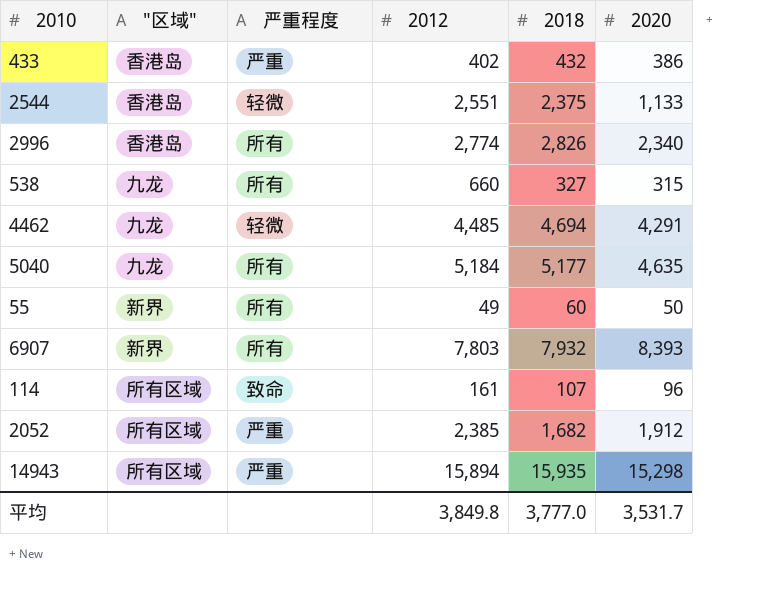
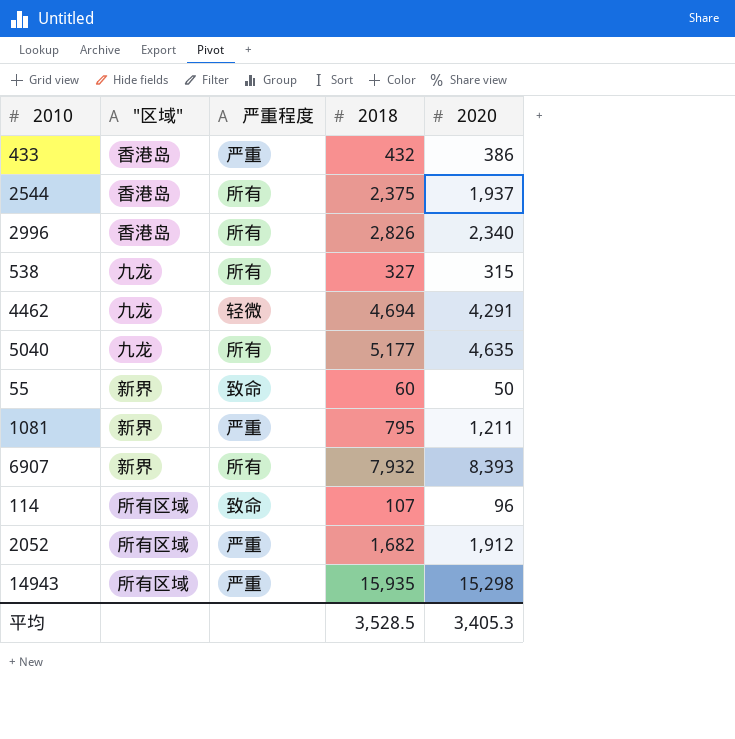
column 2012 | position: 4 -> none
2544 | 严重程度: 轻微 -> 所有
2544 | 2020: 1,133 -> 1,937
55 | 严重程度: 所有 -> 致命
row 1081: none -> 新界 | 严重 | 795 | 1,211
平均 | 2018: 3,777.0 -> 3,528.5
平均 | 2020: 3,531.7 -> 3,405.3

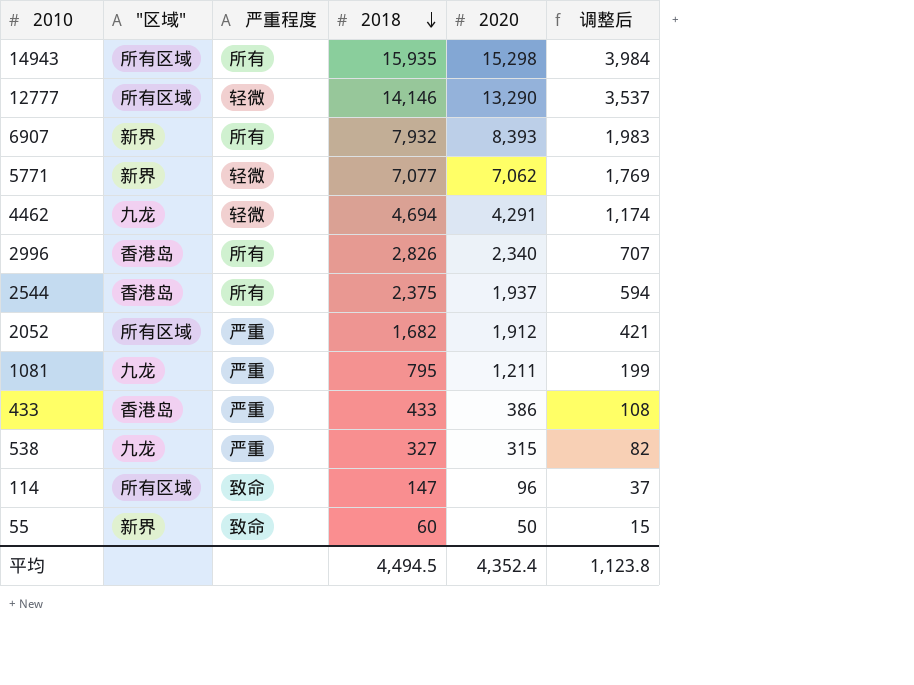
row order: none -> 2018 descending
column 调整后 | formula: none -> [2018] * 0.25
row 5040: 九龙 | 所有 | 5,177 | 4,635 -> none
14943 | 严重程度: 严重 -> 所有
row 12777: none -> 所有区域 | 轻微 | 14,146 | 13,290 | 3,537
row 5771: none -> 新界 | 轻微 | 7,077 | 7,062 | 1,769
1081 | "区域": 新界 -> 九龙
433 | 2018: 432 -> 433
538 | 严重程度: 所有 -> 严重
114 | 2018: 107 -> 147
平均 | 2018: 3,528.5 -> 4,494.5
平均 | 2020: 3,405.3 -> 4,352.4

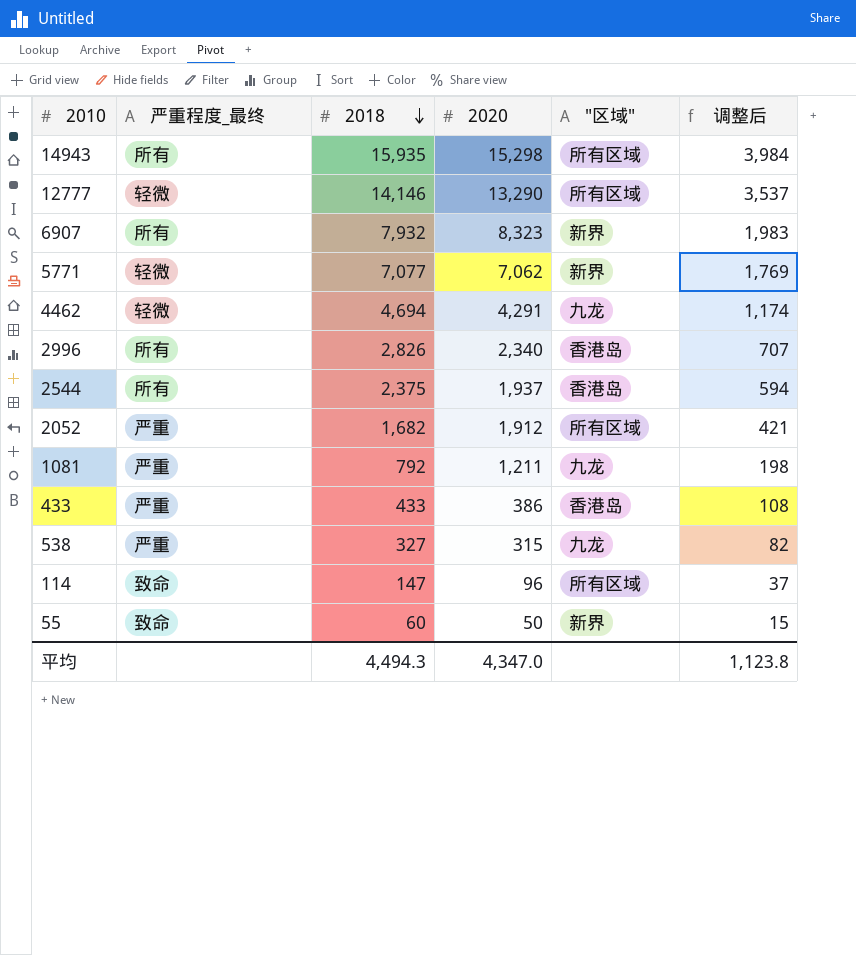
column name: 严重程度 -> 严重程度_最终
column "区域" | position: 2 -> 5
6907 | 2020: 8,393 -> 8,323
1081 | 2018: 795 -> 792
1081 | 调整后: 199 -> 198
平均 | 2018: 4,494.5 -> 4,494.3
平均 | 2020: 4,352.4 -> 4,347.0

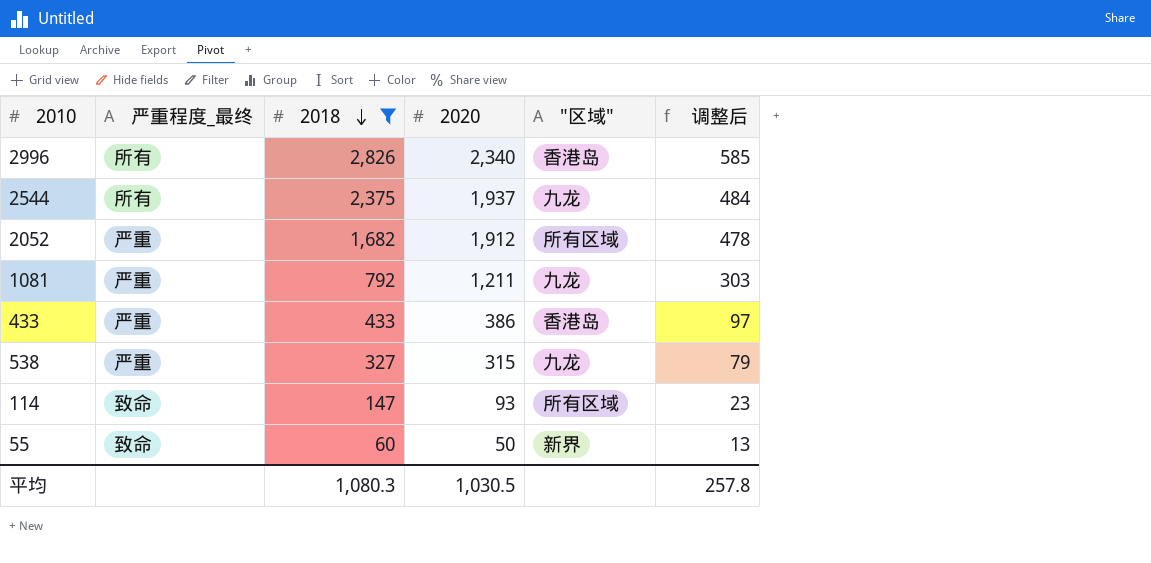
filter: none -> 2018 <= 2,826
column 调整后 | formula: [2018] * 0.25 -> [2020] * 0.25
2544 | "区域": 香港岛 -> 九龙
114 | 2020: 96 -> 93
平均 | 2018: 4,494.3 -> 1,080.3
平均 | 2020: 4,347.0 -> 1,030.5
平均 | 调整后: 1,123.8 -> 257.8

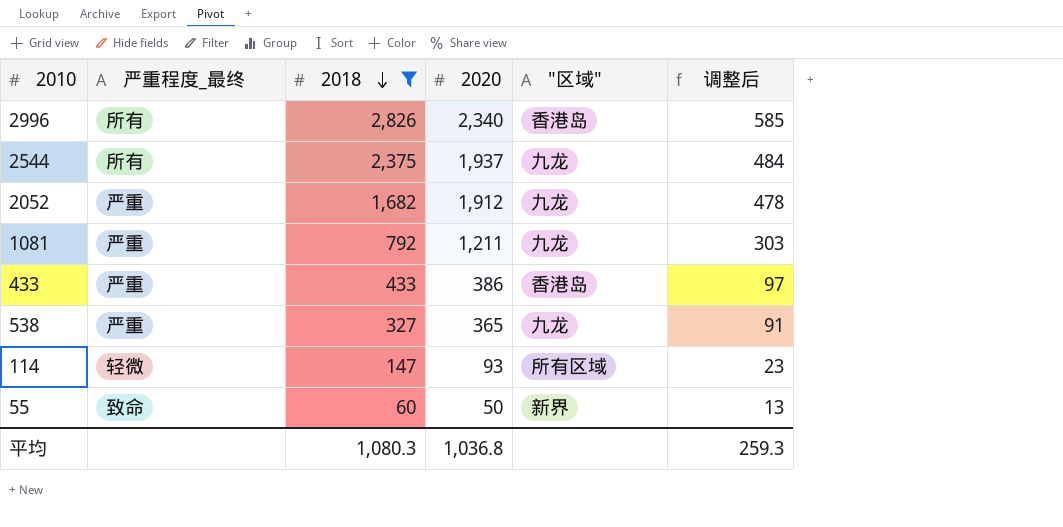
2052 | "区域": 所有区域 -> 九龙
538 | 2020: 315 -> 365
538 | 调整后: 79 -> 91
114 | 严重程度_最终: 致命 -> 轻微
平均 | 2020: 1,030.5 -> 1,036.8
平均 | 调整后: 257.8 -> 259.3

